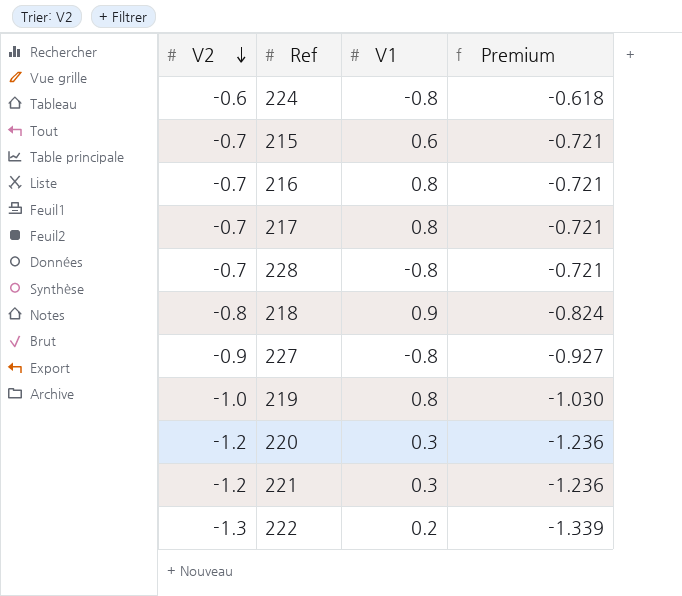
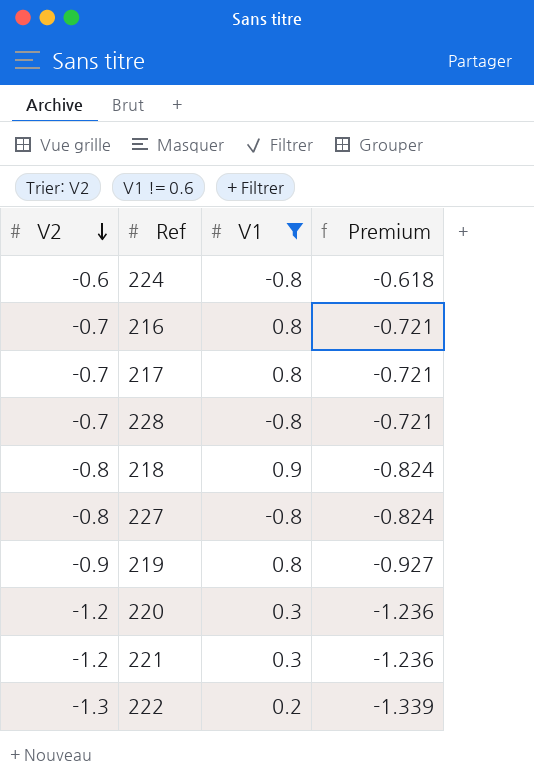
filter: none -> V1 != 0.6
227 | V2: -0.9 -> -0.8
227 | Premium: -0.927 -> -0.824
219 | V2: -1.0 -> -0.9
219 | Premium: -1.030 -> -0.927

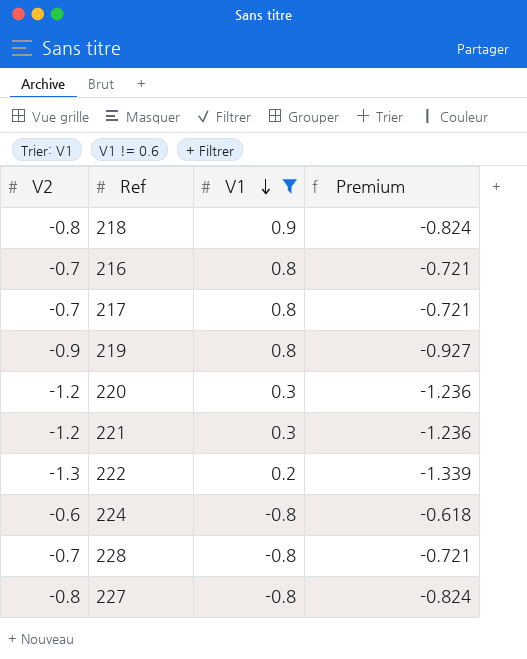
row order: V2 descending -> V1 descending

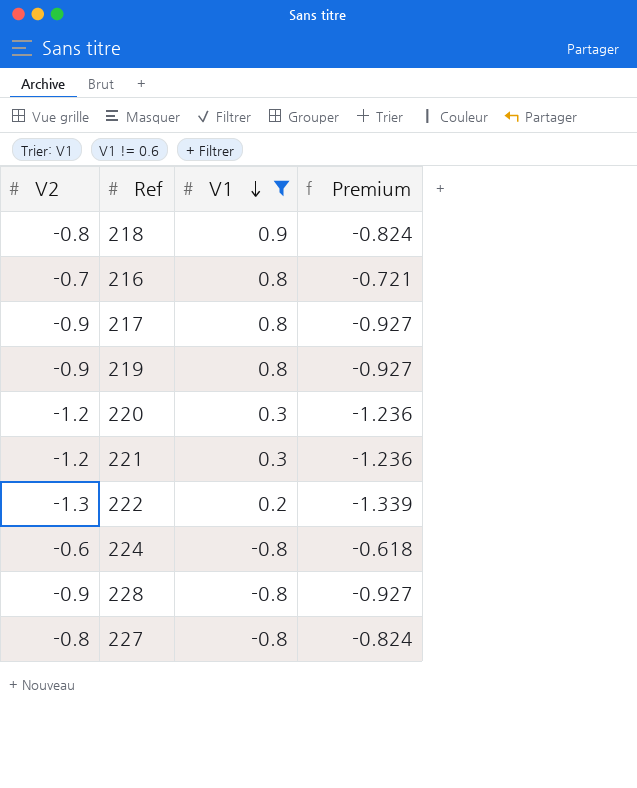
217 | V2: -0.7 -> -0.9
217 | Premium: -0.721 -> -0.927
228 | V2: -0.7 -> -0.9
228 | Premium: -0.721 -> -0.927

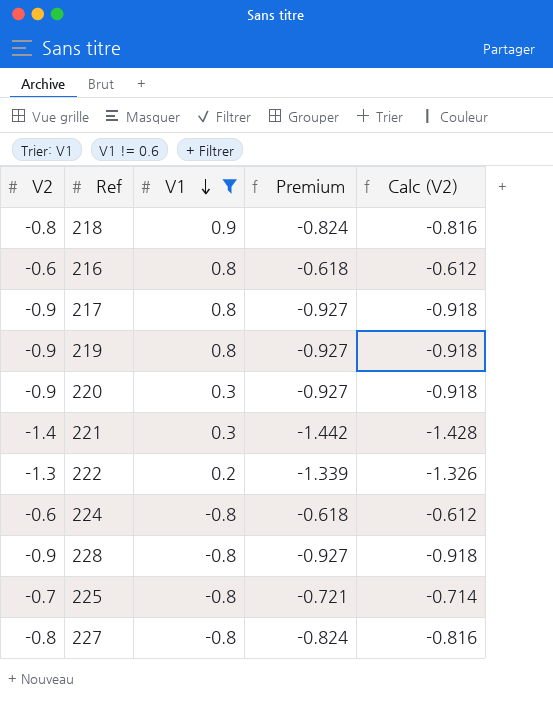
column Calc (V2) | formula: none -> [V2] * 1.02
216 | V2: -0.7 -> -0.6
216 | Premium: -0.721 -> -0.618
220 | V2: -1.2 -> -0.9
220 | Premium: -1.236 -> -0.927
221 | V2: -1.2 -> -1.4
221 | Premium: -1.236 -> -1.442
row 225: none -> -0.7 | -0.8 | -0.721 | -0.714

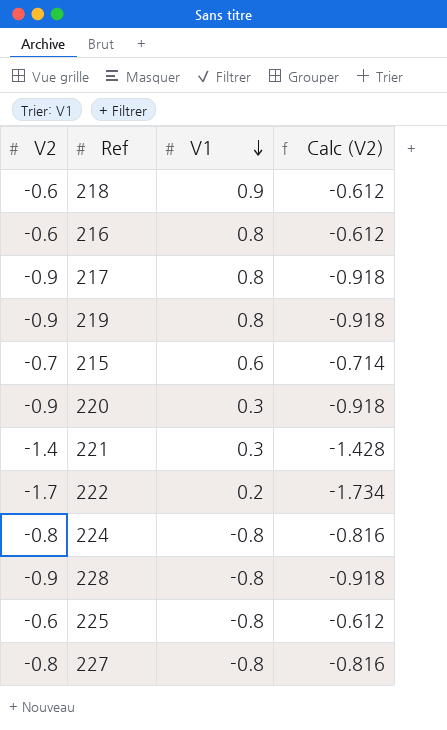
filter: V1 != 0.6 -> none
column Premium | formula: [V2] * 1.03 -> none
218 | V2: -0.8 -> -0.6
218 | Calc (V2): -0.816 -> -0.612
222 | V2: -1.3 -> -1.7
222 | Calc (V2): -1.326 -> -1.734
224 | V2: -0.6 -> -0.8
224 | Calc (V2): -0.612 -> -0.816
225 | V2: -0.7 -> -0.6
225 | Calc (V2): -0.714 -> -0.612

